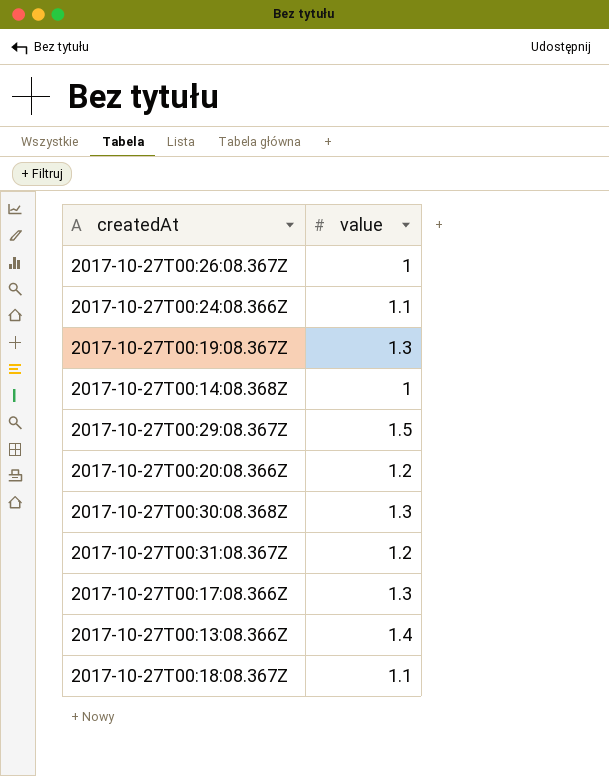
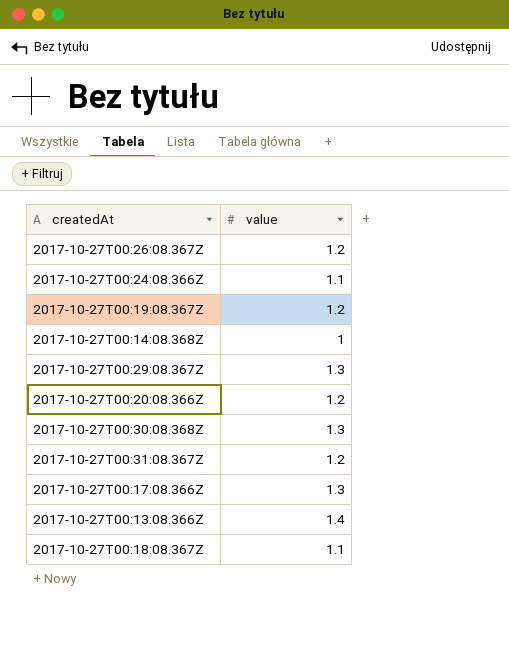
2017-10-27T00:26:08.367Z | value: 1 -> 1.2
2017-10-27T00:19:08.367Z | value: 1.3 -> 1.2
2017-10-27T00:29:08.367Z | value: 1.5 -> 1.3

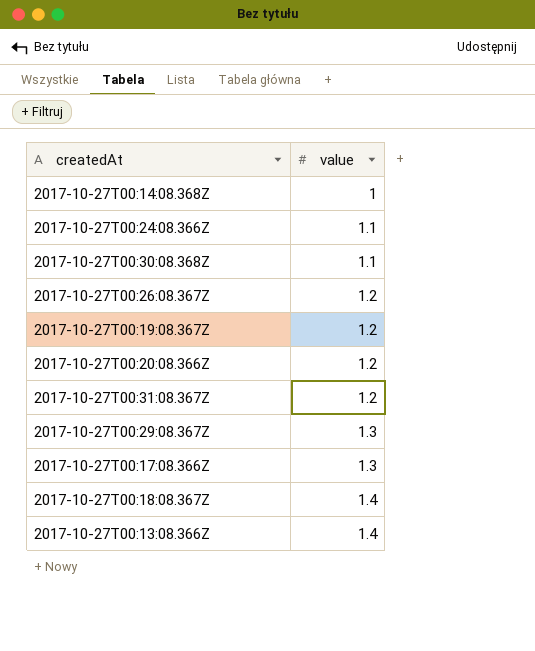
row order: none -> value ascending
2017-10-27T00:30:08.368Z | value: 1.3 -> 1.1
2017-10-27T00:18:08.367Z | value: 1.1 -> 1.4

